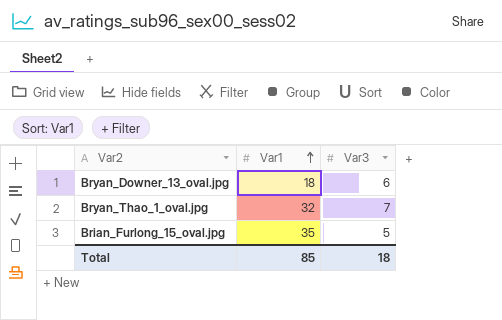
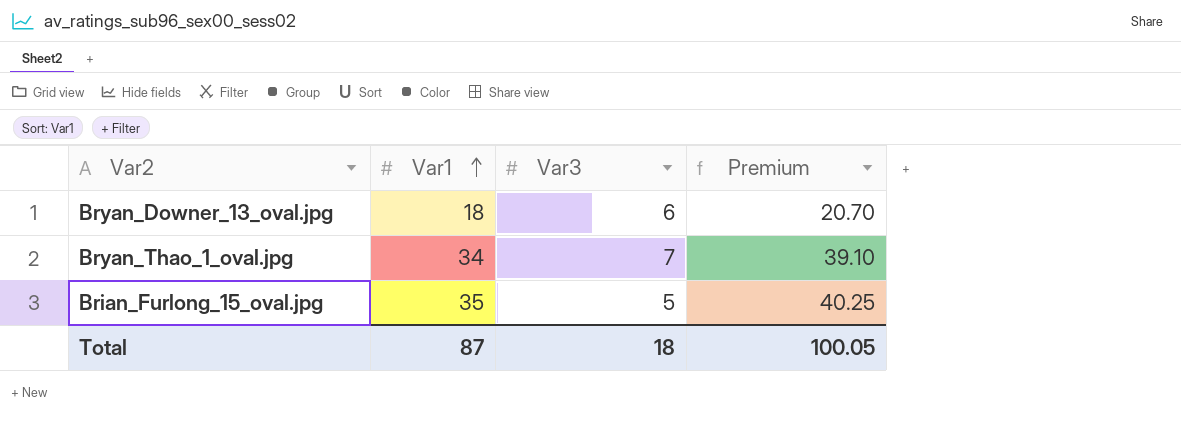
column Premium | formula: none -> [Var1] * 1.15
Bryan_Thao_1_oval.jpg | Var1: 32 -> 34
Total | Var1: 85 -> 87

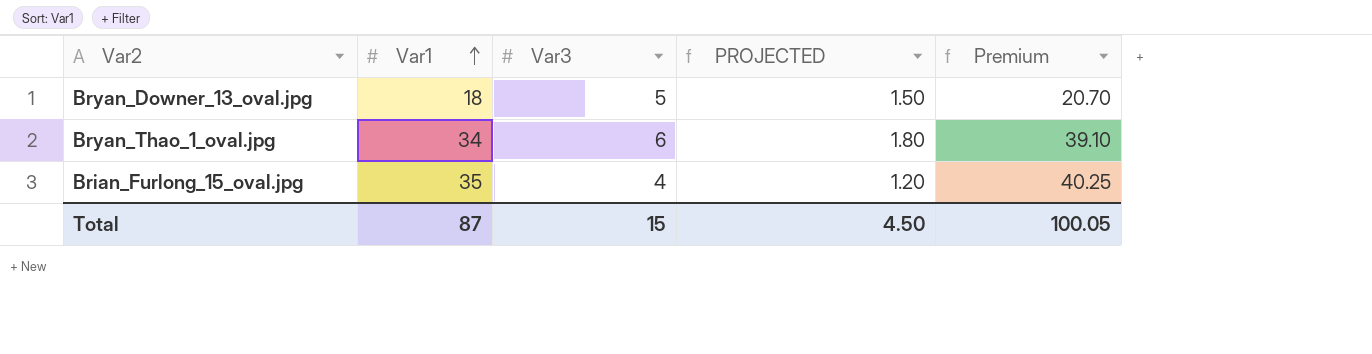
column PROJECTED | formula: none -> [Var3] * 0.3
Bryan_Downer_13_oval.jpg | Var3: 6 -> 5
Bryan_Thao_1_oval.jpg | Var3: 7 -> 6
Brian_Furlong_15_oval.jpg | Var3: 5 -> 4
Total | Var3: 18 -> 15

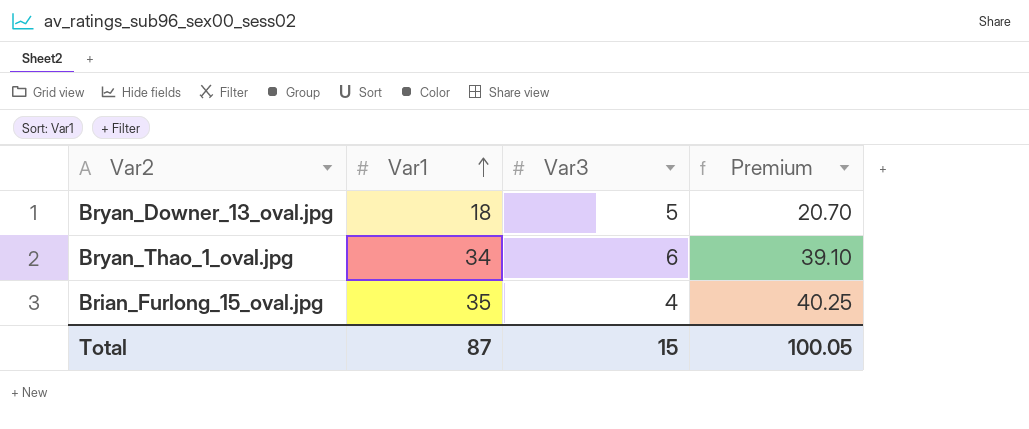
column PROJECTED | formula: [Var3] * 0.3 -> none

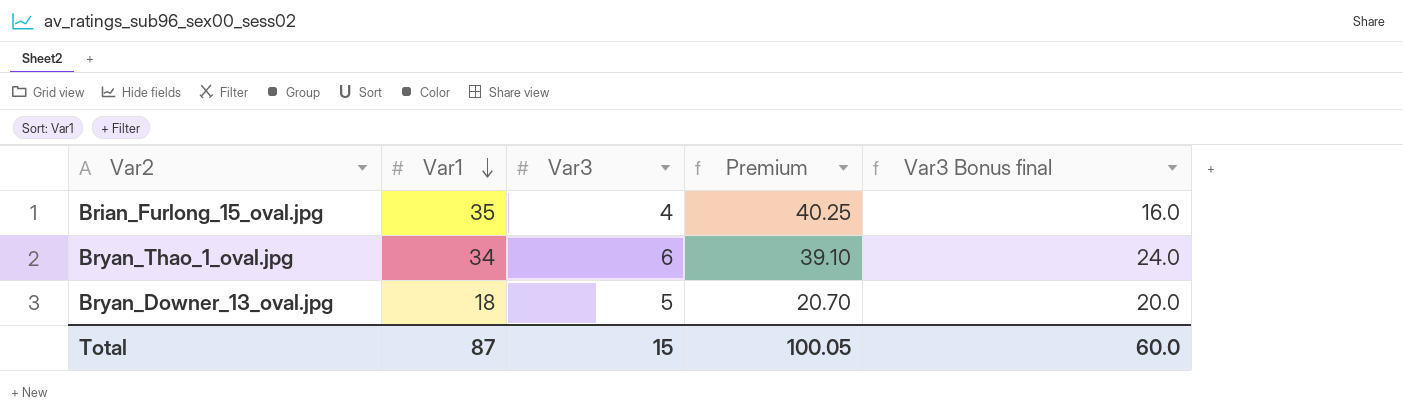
row order: Var1 ascending -> Var1 descending
column Var3 Bonus final | formula: none -> [Var3] * 4

